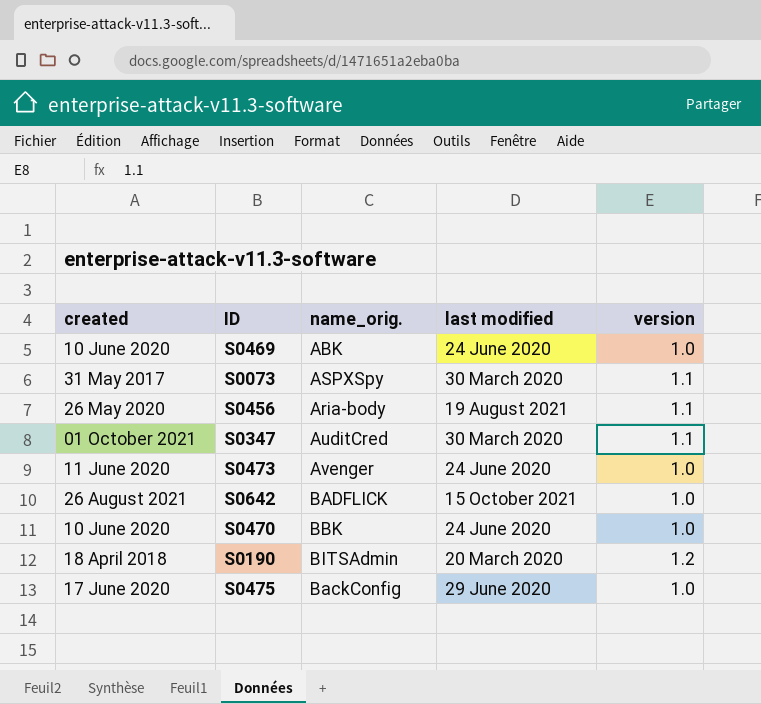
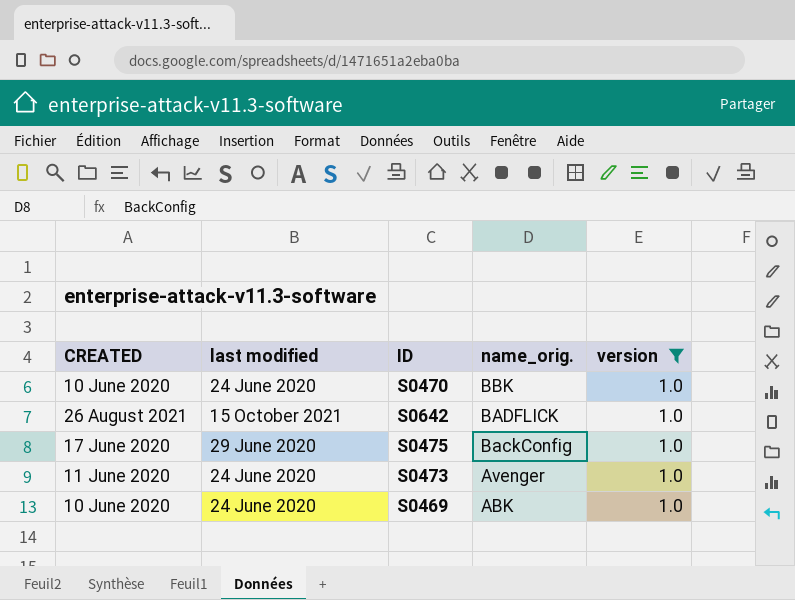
filter: none -> version = 1.0
row order: none -> name_orig. descending
column name: created -> CREATED
column last modified | position: 4 -> 2

